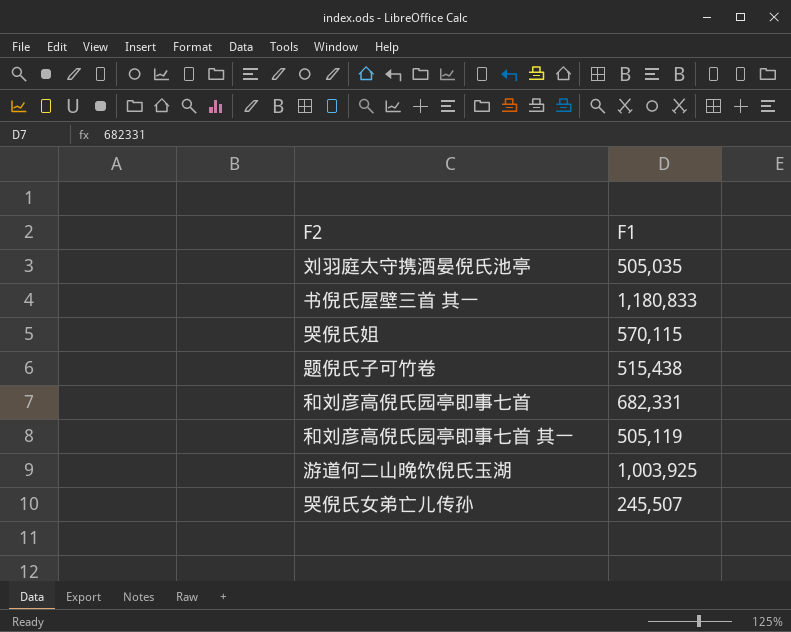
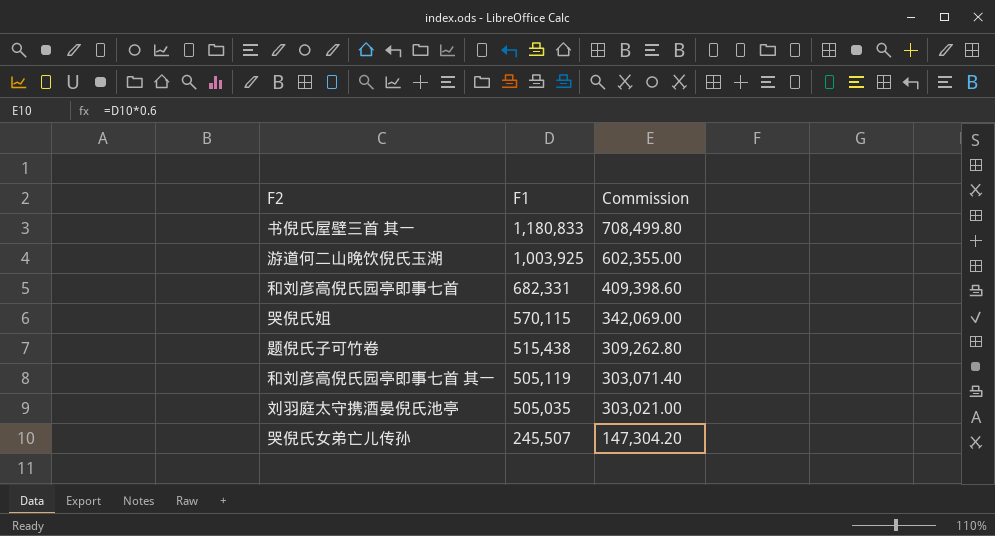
row order: none -> F1 descending
column Commission | formula: none -> [F1] * 0.6

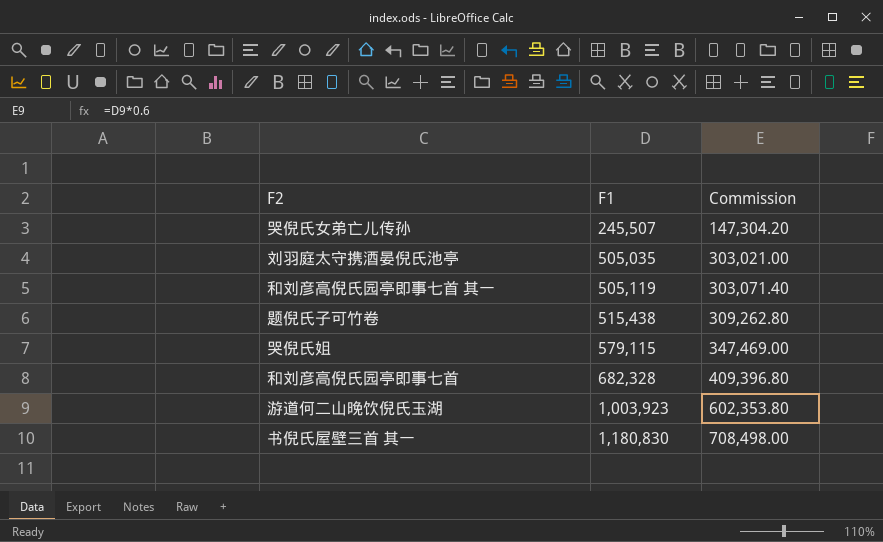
row order: F1 descending -> F1 ascending
哭倪氏姐 | F1: 570,115 -> 579,115
哭倪氏姐 | Commission: 342,069.00 -> 347,469.00
和刘彦高倪氏园亭即事七首 | F1: 682,331 -> 682,328
和刘彦高倪氏园亭即事七首 | Commission: 409,398.60 -> 409,396.80
游道何二山晚饮倪氏玉湖 | F1: 1,003,925 -> 1,003,923
游道何二山晚饮倪氏玉湖 | Commission: 602,355.00 -> 602,353.80
书倪氏屋壁三首 其一 | F1: 1,180,833 -> 1,180,830
书倪氏屋壁三首 其一 | Commission: 708,499.80 -> 708,498.00

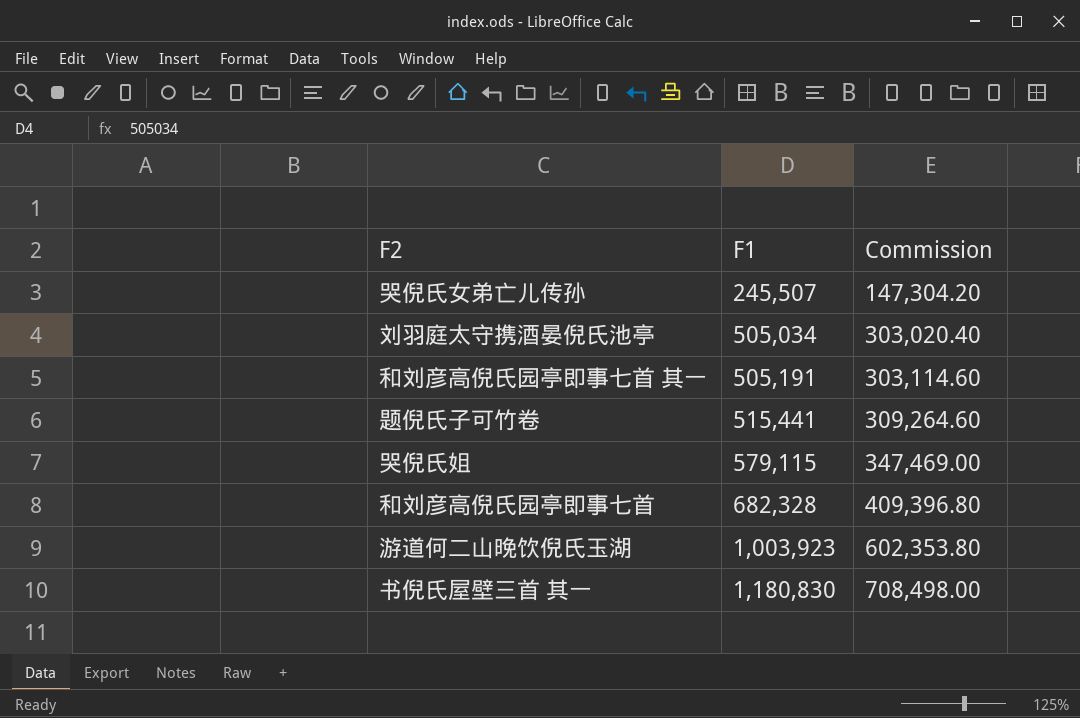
刘羽庭太守携酒晏倪氏池亭 | F1: 505,035 -> 505,034
刘羽庭太守携酒晏倪氏池亭 | Commission: 303,021.00 -> 303,020.40
和刘彦高倪氏园亭即事七首 其一 | F1: 505,119 -> 505,191
和刘彦高倪氏园亭即事七首 其一 | Commission: 303,071.40 -> 303,114.60
题倪氏子可竹卷 | F1: 515,438 -> 515,441
题倪氏子可竹卷 | Commission: 309,262.80 -> 309,264.60

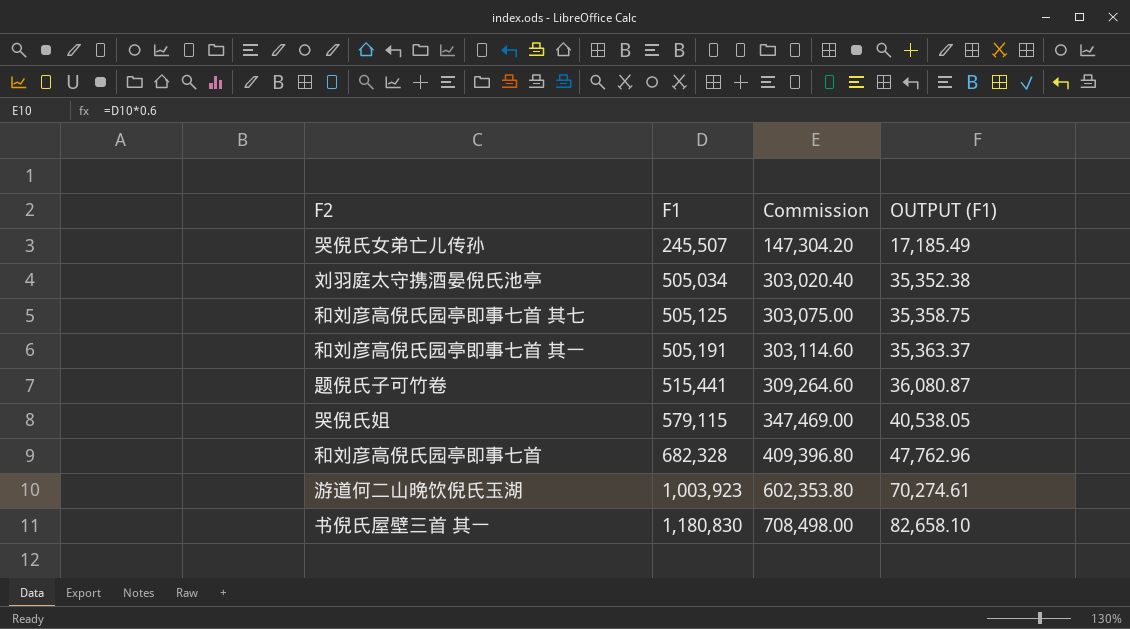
column OUTPUT (F1) | formula: none -> [F1] * 0.07
row 和刘彦高倪氏园亭即事七首 其七: none -> 505,125 | 303,075.00 | 35,358.75

